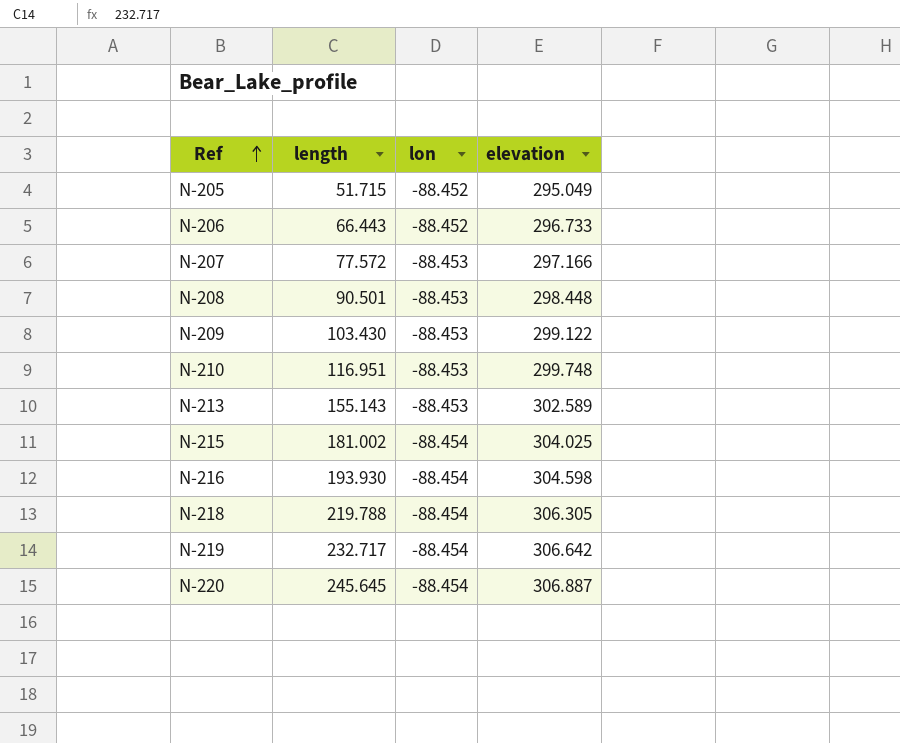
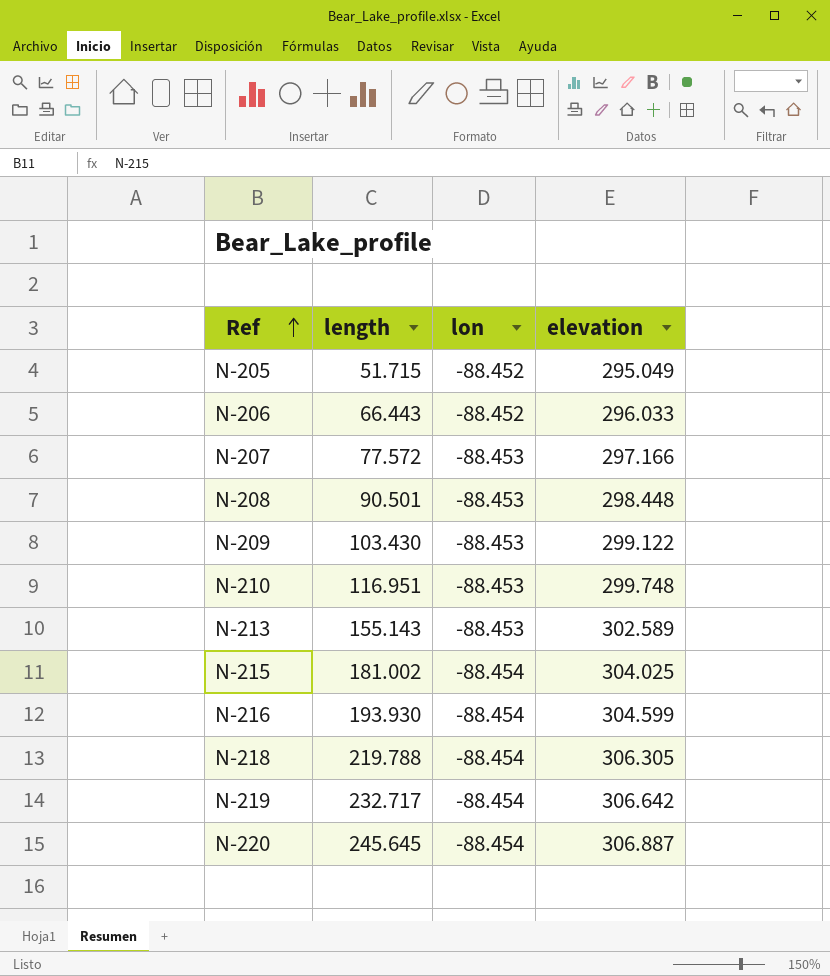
N-206 | elevation: 296.733 -> 296.033
N-216 | elevation: 304.598 -> 304.599

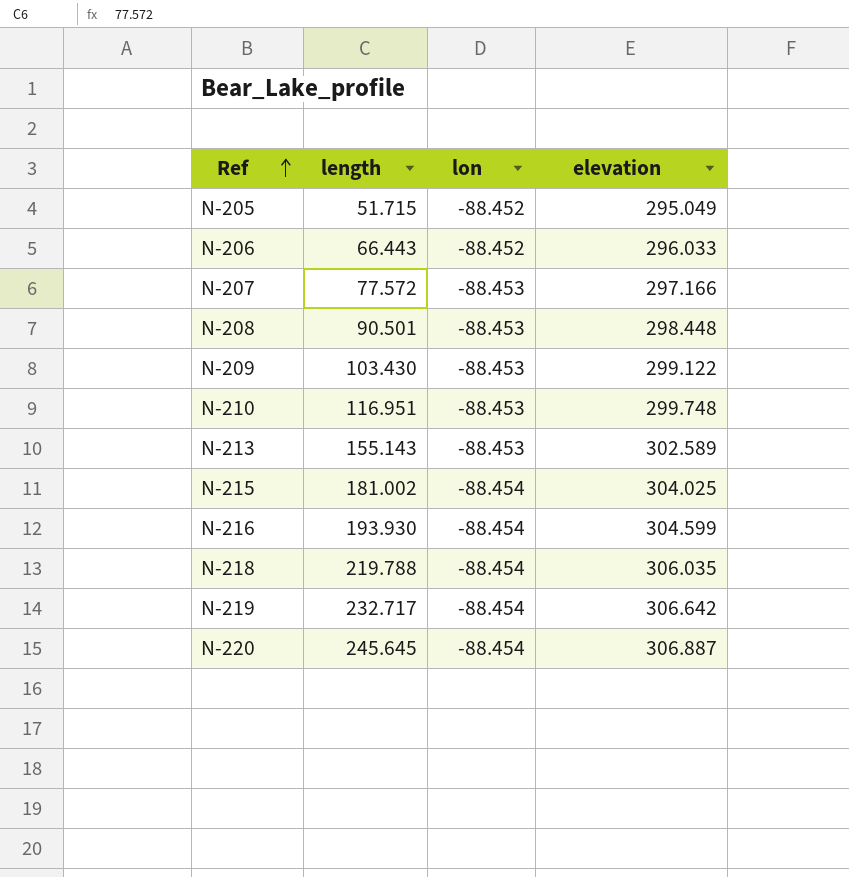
N-218 | elevation: 306.305 -> 306.035

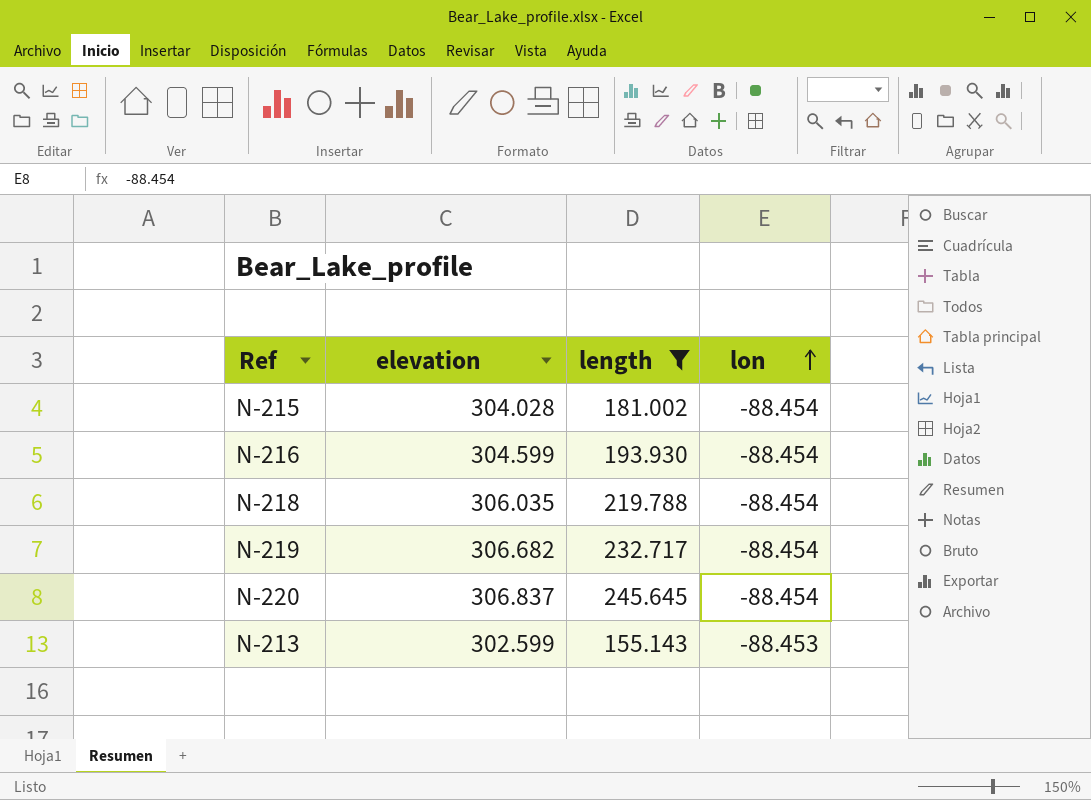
filter: none -> length >= 155.143
row order: Ref ascending -> lon ascending
column elevation | position: 4 -> 2
N-215 | elevation: 304.025 -> 304.028
N-219 | elevation: 306.642 -> 306.682
N-220 | elevation: 306.887 -> 306.837
N-213 | elevation: 302.589 -> 302.599

